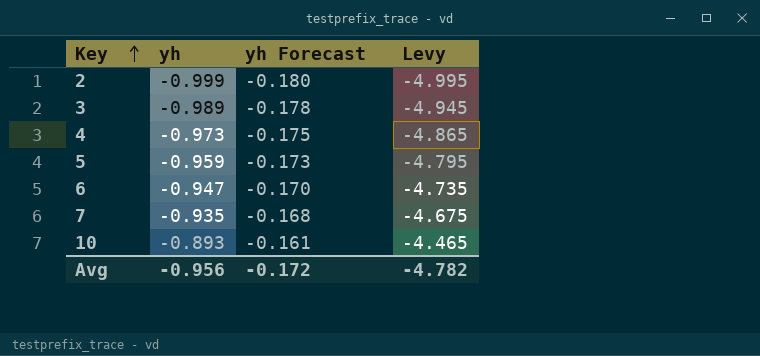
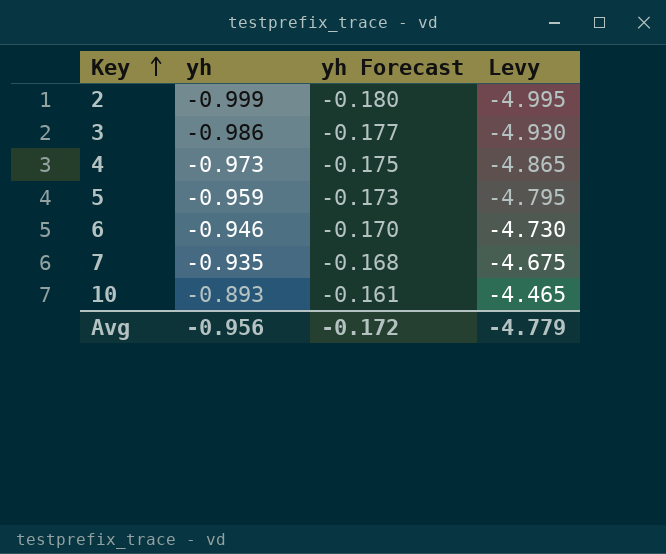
3 | yh: -0.989 -> -0.986
3 | yh Forecast: -0.178 -> -0.177
3 | Levy: -4.945 -> -4.930
6 | yh: -0.947 -> -0.946
6 | Levy: -4.735 -> -4.730
Avg | Levy: -4.782 -> -4.779

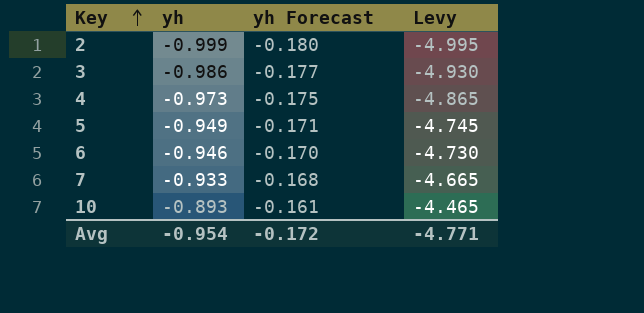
5 | yh: -0.959 -> -0.949
5 | yh Forecast: -0.173 -> -0.171
5 | Levy: -4.795 -> -4.745
7 | yh: -0.935 -> -0.933
7 | Levy: -4.675 -> -4.665
Avg | yh: -0.956 -> -0.954
Avg | Levy: -4.779 -> -4.771

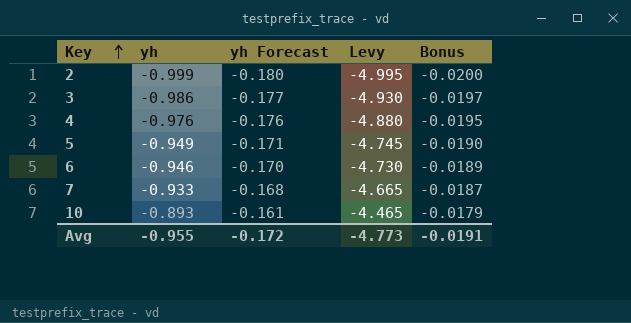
column Bonus | formula: none -> [yh] * 0.02
4 | yh: -0.973 -> -0.976
4 | yh Forecast: -0.175 -> -0.176
4 | Levy: -4.865 -> -4.880
Avg | yh: -0.954 -> -0.955
Avg | Levy: -4.771 -> -4.773

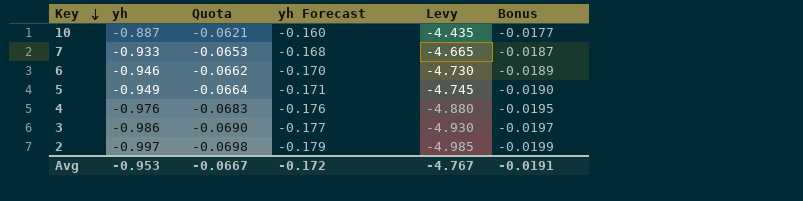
row order: Key ascending -> Key descending
column Quota | formula: none -> [yh] * 0.07
10 | yh: -0.893 -> -0.887
10 | yh Forecast: -0.161 -> -0.160
10 | Levy: -4.465 -> -4.435
10 | Bonus: -0.0179 -> -0.0177
2 | yh: -0.999 -> -0.997
2 | yh Forecast: -0.180 -> -0.179
2 | Levy: -4.995 -> -4.985
2 | Bonus: -0.0200 -> -0.0199
Avg | yh: -0.955 -> -0.953
Avg | Levy: -4.773 -> -4.767

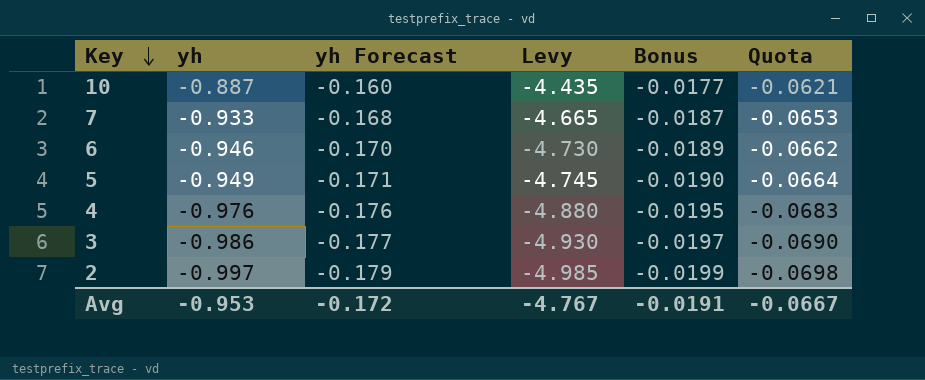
column Quota | position: 3 -> 6

